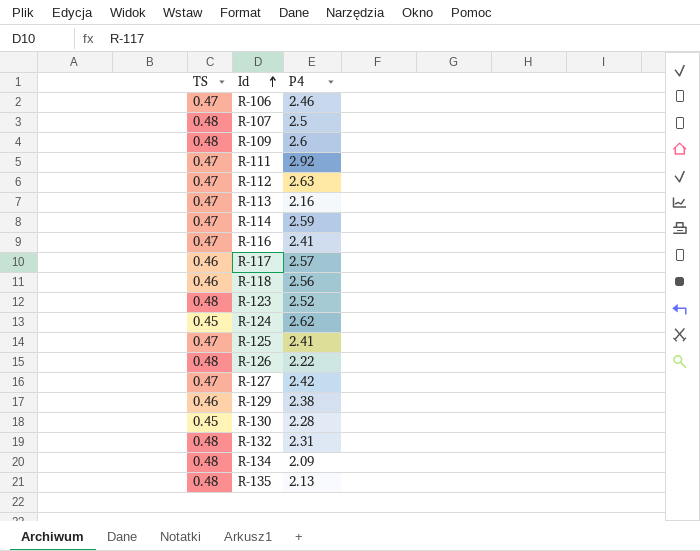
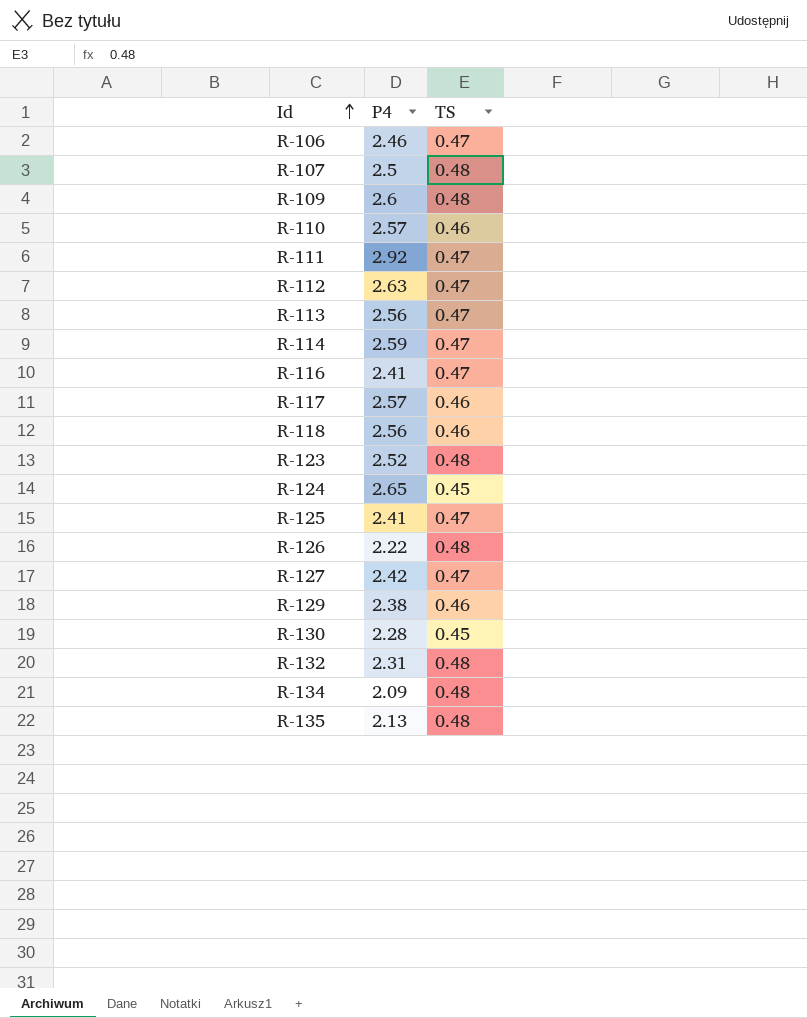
column TS | position: 1 -> 3
row R-110: none -> 2.57 | 0.46
R-113 | P4: 2.16 -> 2.56
R-124 | P4: 2.62 -> 2.65

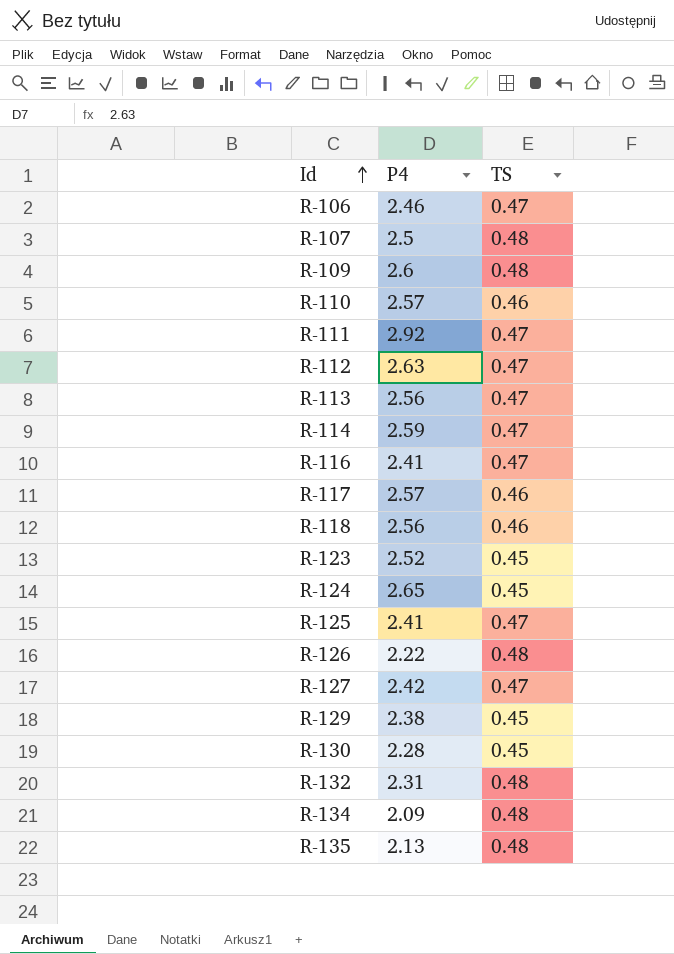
R-123 | TS: 0.48 -> 0.45
R-129 | TS: 0.46 -> 0.45

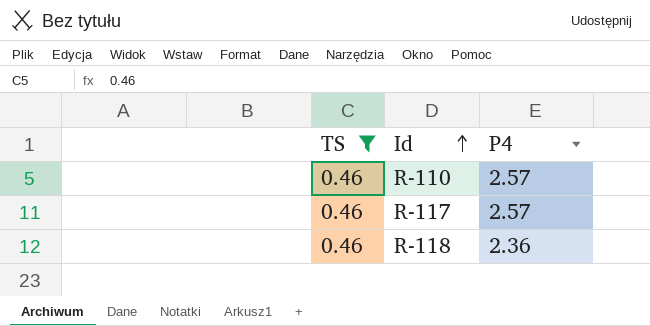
filter: none -> TS = 0.46
column TS | position: 3 -> 1
R-118 | P4: 2.56 -> 2.36

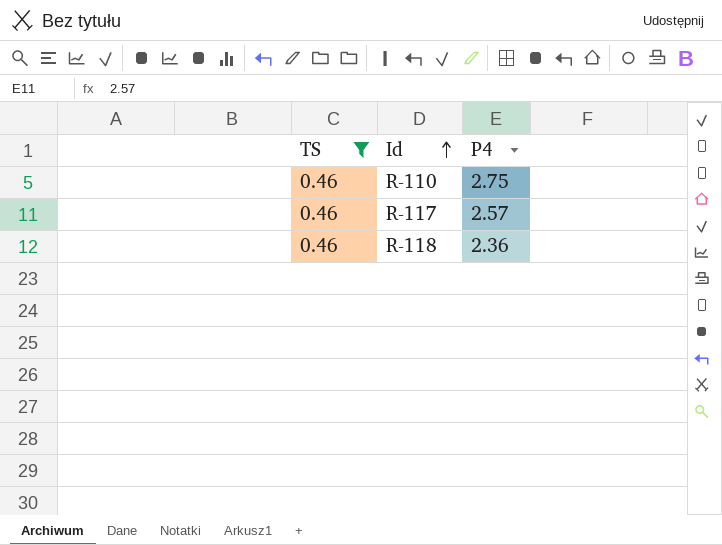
R-110 | P4: 2.57 -> 2.75

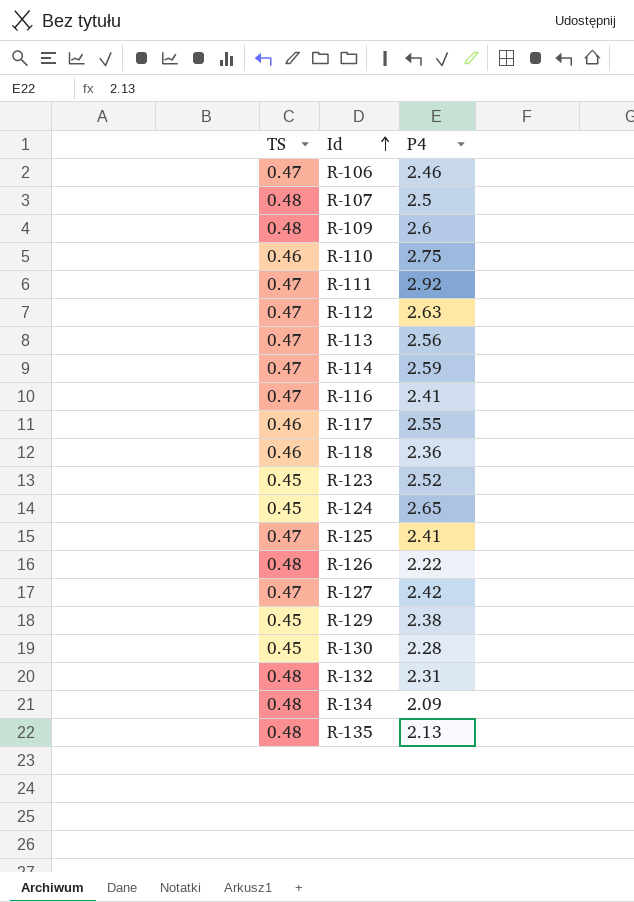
filter: TS = 0.46 -> none
R-117 | P4: 2.57 -> 2.55

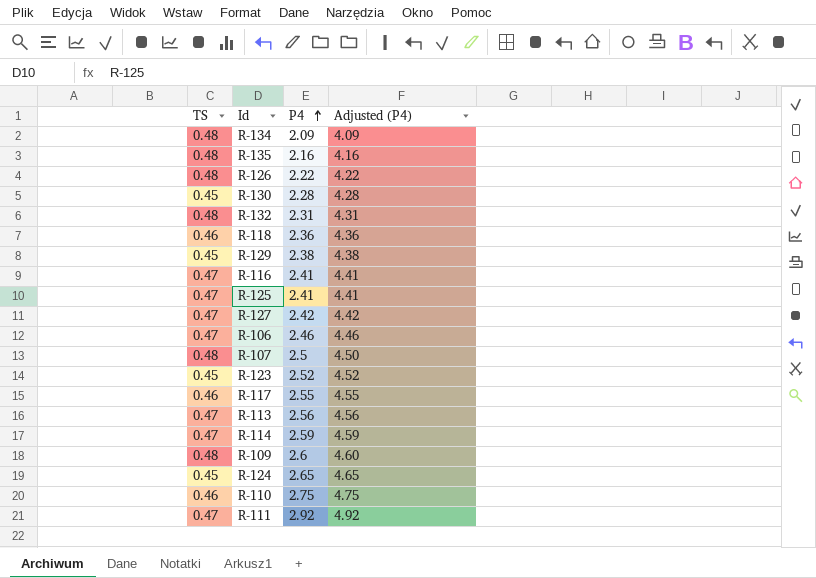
row order: Id ascending -> P4 ascending
column Adjusted (P4) | formula: none -> [P4] + 2
row R-112: 0.47 | 2.63 -> none
R-135 | P4: 2.13 -> 2.16

